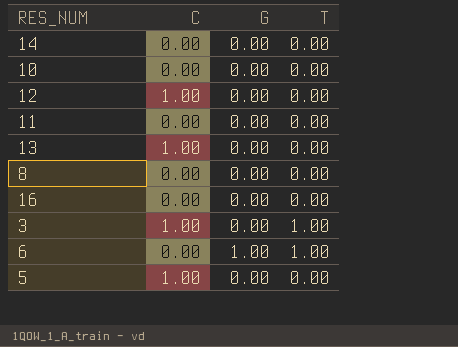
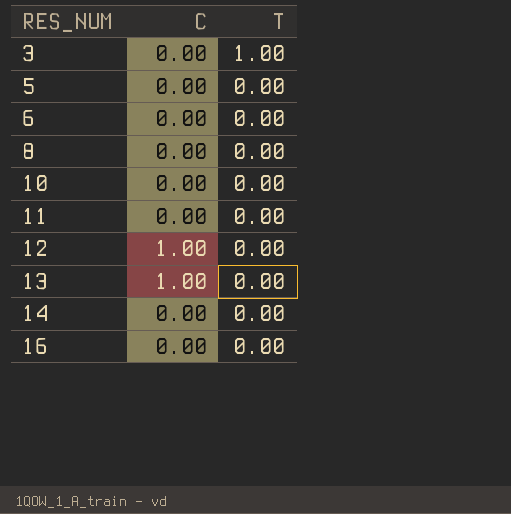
row order: none -> RES_NUM ascending
column G | position: 3 -> none
3 | C: 1.00 -> 0.00
5 | C: 1.00 -> 0.00
6 | T: 1.00 -> 0.00

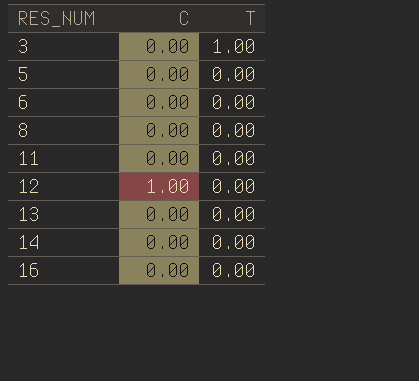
row 10: 0.00 | 0.00 -> none
13 | C: 1.00 -> 0.00

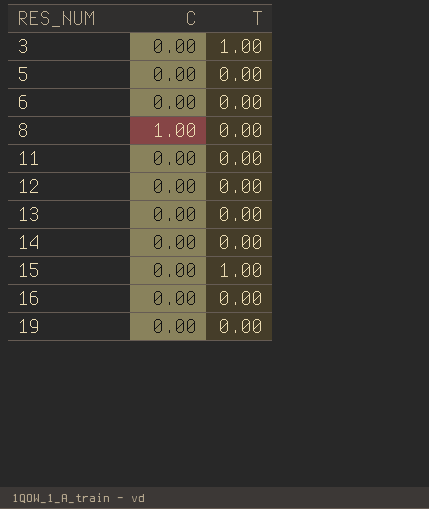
8 | C: 0.00 -> 1.00
12 | C: 1.00 -> 0.00
row 15: none -> 0.00 | 1.00
row 19: none -> 0.00 | 0.00

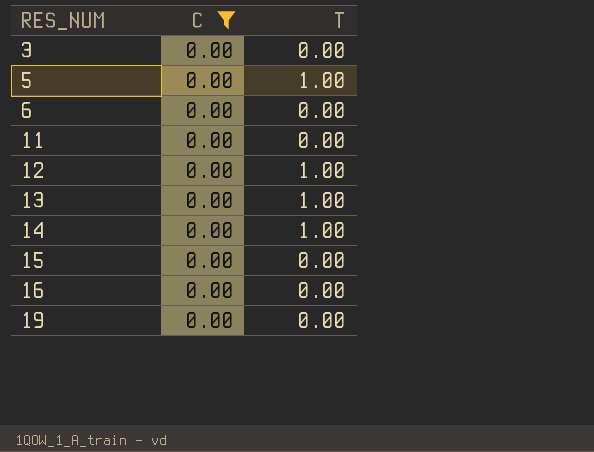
filter: none -> C = 0.00
3 | T: 1.00 -> 0.00
5 | T: 0.00 -> 1.00
12 | T: 0.00 -> 1.00
13 | T: 0.00 -> 1.00
14 | T: 0.00 -> 1.00
15 | T: 1.00 -> 0.00

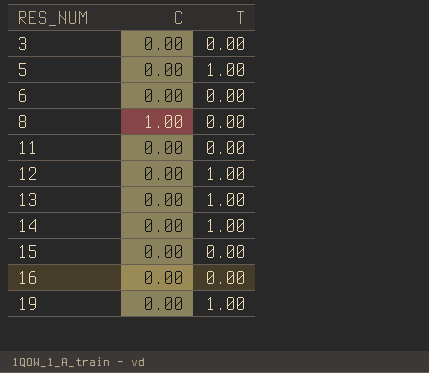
filter: C = 0.00 -> none
19 | T: 0.00 -> 1.00

